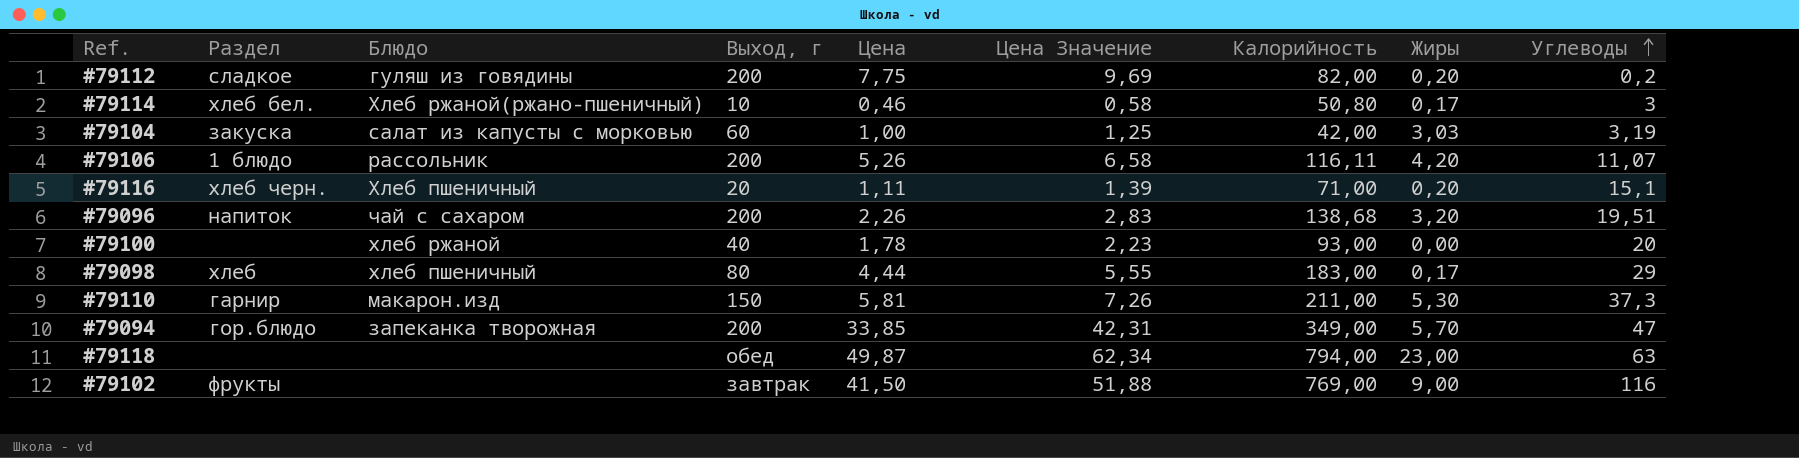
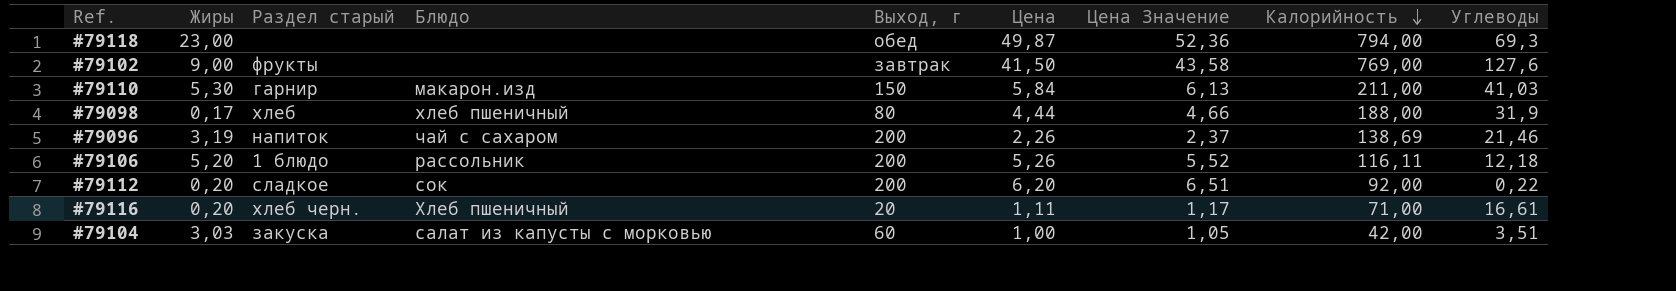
row order: Углеводы ascending -> Калорийность descending
column Жиры | position: 8 -> 2
column name: Раздел -> Раздел старый
column Цена Значение | formula: [Цена] * 1,25 -> [Цена] * 1,05
row #79114: хлеб бел. | Хлеб ржаной(ржано-пшеничный) | 10 | 0,46 | 0,58 | 50,80 | 0,17 | 3 -> none
row #79100: none | хлеб ржаной | 40 | 1,78 | 2,23 | 93,00 | 0,00 | 20 -> none
row #79094: гор.блюдо | запеканка творожная | 200 | 33,85 | 42,31 | 349,00 | 5,70 | 47 -> none
#79118 | Углеводы: 63 -> 69,3
#79102 | Углеводы: 116 -> 127,6
#79110 | Цена: 5,81 -> 5,84
#79110 | Углеводы: 37,3 -> 41,03
#79098 | Калорийность: 183,00 -> 188,00
#79098 | Углеводы: 29 -> 31,9
#79096 | Жиры: 3,20 -> 3,19
#79096 | Калорийность: 138,68 -> 138,69
#79096 | Углеводы: 19,51 -> 21,46
#79106 | Жиры: 4,20 -> 5,20
#79106 | Углеводы: 11,07 -> 12,18
#79112 | Блюдо: гуляш из говядины -> сок
#79112 | Цена: 7,75 -> 6,20
#79112 | Калорийность: 82,00 -> 92,00
#79112 | Углеводы: 0,2 -> 0,22
#79116 | Углеводы: 15,1 -> 16,61
#79104 | Углеводы: 3,19 -> 3,51

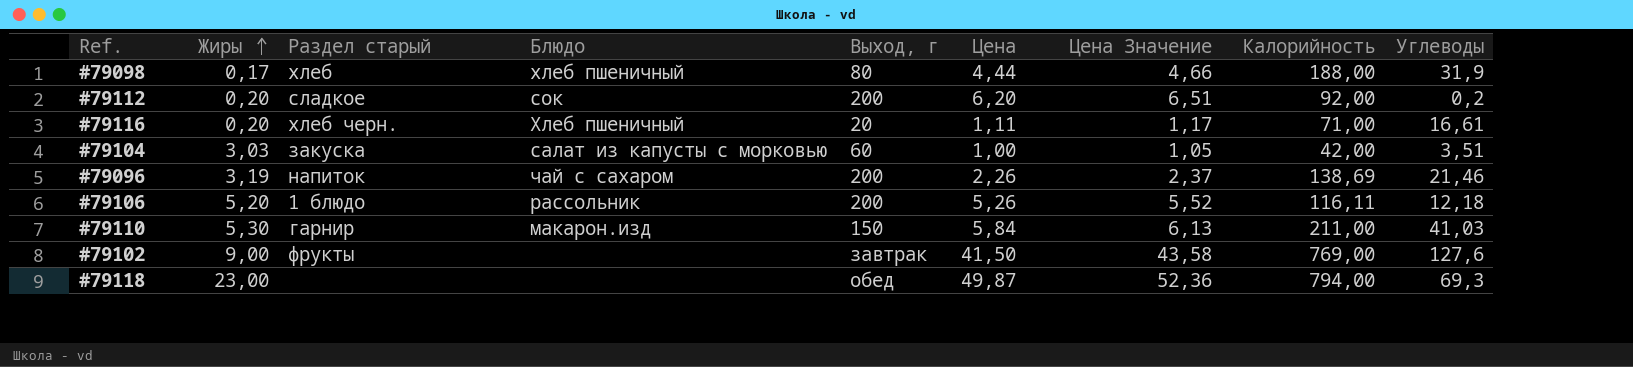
row order: Калорийность descending -> Жиры ascending
#79112 | Углеводы: 0,22 -> 0,2

